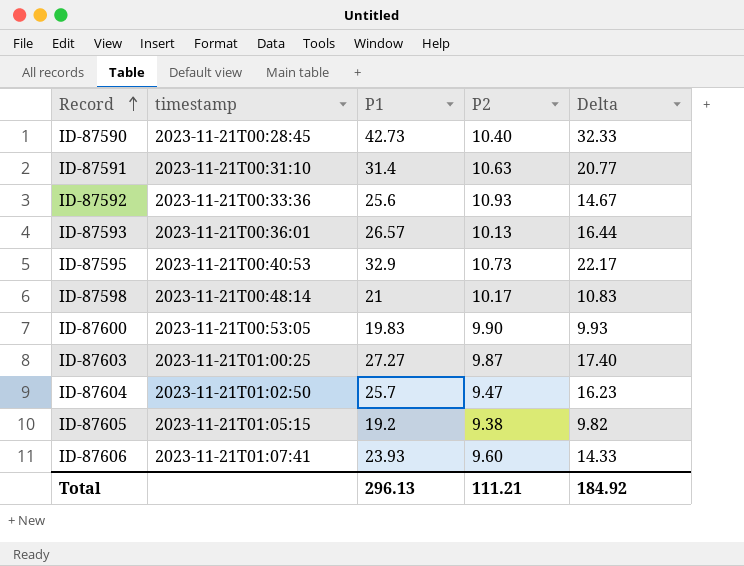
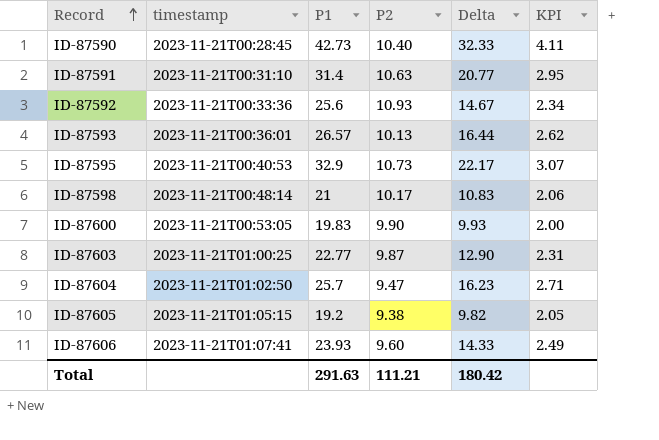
column KPI | formula: none -> [P1] / [P2]
ID-87603 | P1: 27.27 -> 22.77
ID-87603 | Delta: 17.40 -> 12.90
Total | P1: 296.13 -> 291.63
Total | Delta: 184.92 -> 180.42

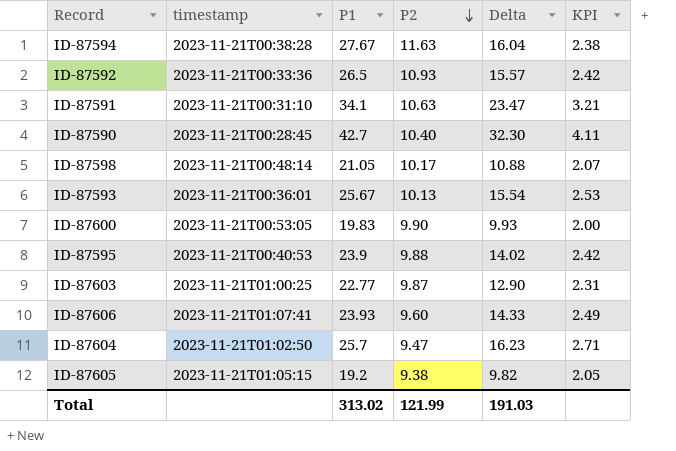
row order: Record ascending -> P2 descending
row ID-87594: none -> 2023-11-21T00:38:28 | 27.67 | 11.63 | 16.04 | 2.38
ID-87592 | P1: 25.6 -> 26.5
ID-87592 | Delta: 14.67 -> 15.57
ID-87592 | KPI: 2.34 -> 2.42
ID-87591 | P1: 31.4 -> 34.1
ID-87591 | Delta: 20.77 -> 23.47
ID-87591 | KPI: 2.95 -> 3.21
ID-87590 | P1: 42.73 -> 42.7
ID-87590 | Delta: 32.33 -> 32.30
ID-87598 | P1: 21 -> 21.05
ID-87598 | Delta: 10.83 -> 10.88
ID-87598 | KPI: 2.06 -> 2.07
ID-87593 | P1: 26.57 -> 25.67
ID-87593 | Delta: 16.44 -> 15.54
ID-87593 | KPI: 2.62 -> 2.53
ID-87595 | P1: 32.9 -> 23.9
ID-87595 | P2: 10.73 -> 9.88
ID-87595 | Delta: 22.17 -> 14.02
ID-87595 | KPI: 3.07 -> 2.42
Total | P1: 291.63 -> 313.02
Total | P2: 111.21 -> 121.99
Total | Delta: 180.42 -> 191.03

